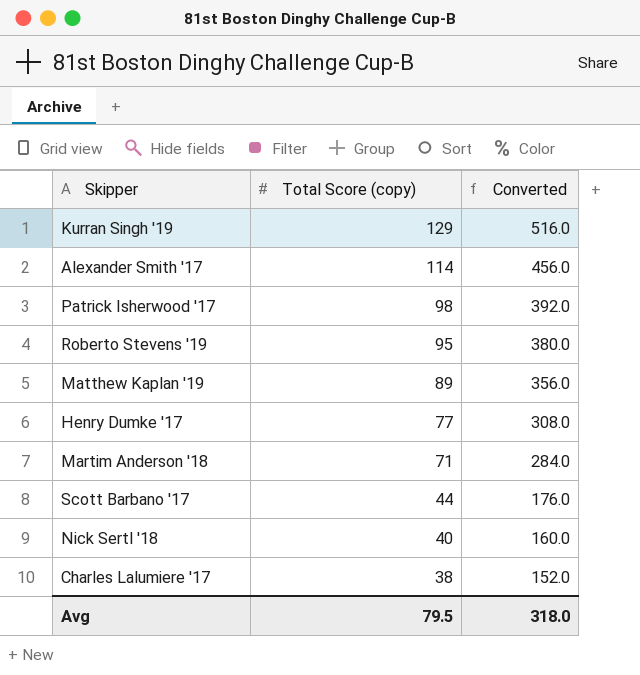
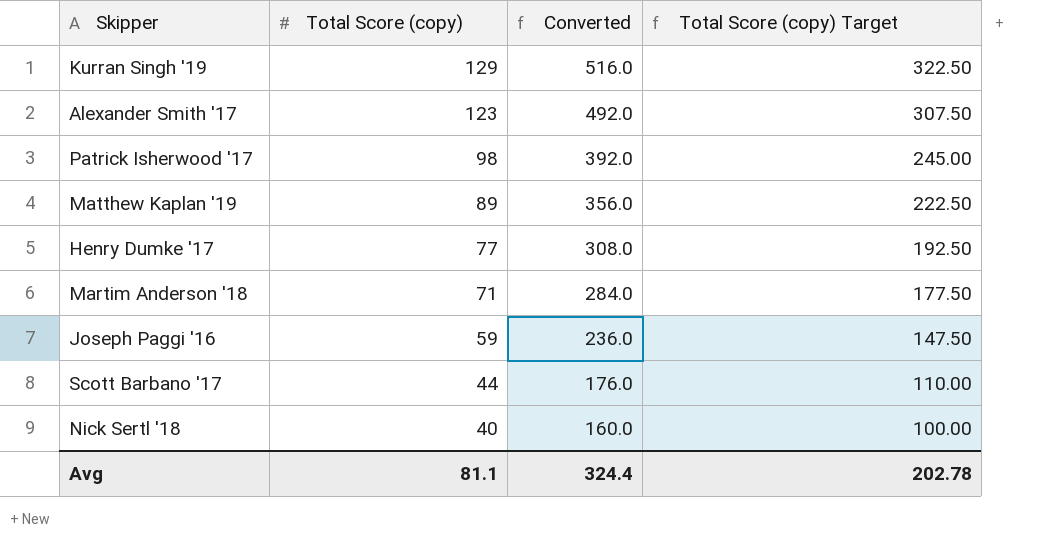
column Total Score (copy) Target | formula: none -> [Total Score (copy)] * 2.5
row Roberto Stevens '19: 95 | 380.0 -> none
row Charles Lalumiere '17: 38 | 152.0 -> none
Alexander Smith '17 | Total Score (copy): 114 -> 123
Alexander Smith '17 | Converted: 456.0 -> 492.0
row Joseph Paggi '16: none -> 59 | 236.0 | 147.50
Avg | Total Score (copy): 79.5 -> 81.1
Avg | Converted: 318.0 -> 324.4

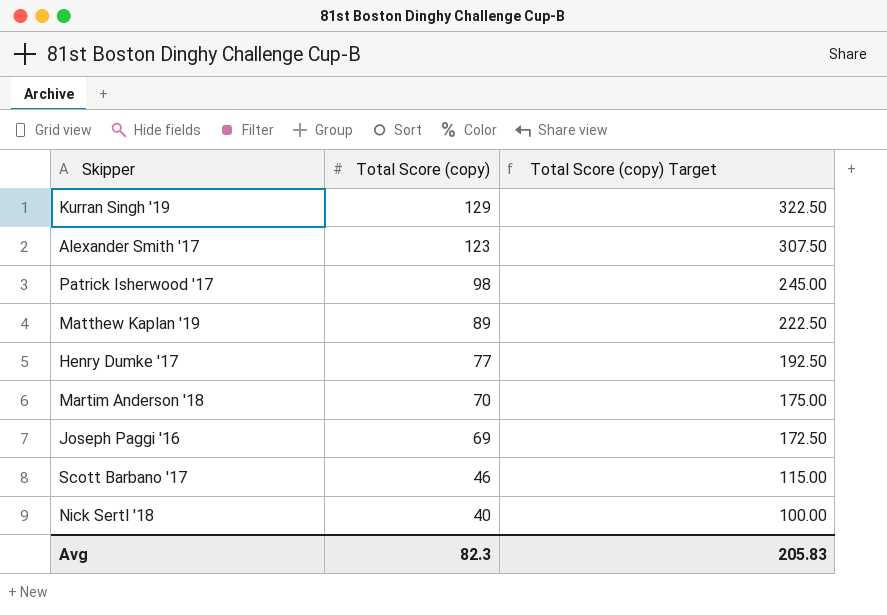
column Converted | formula: [Total Score (copy)] * 4 -> none
Martim Anderson '18 | Total Score (copy): 71 -> 70
Martim Anderson '18 | Total Score (copy) Target: 177.50 -> 175.00
Joseph Paggi '16 | Total Score (copy): 59 -> 69
Joseph Paggi '16 | Total Score (copy) Target: 147.50 -> 172.50
Scott Barbano '17 | Total Score (copy): 44 -> 46
Scott Barbano '17 | Total Score (copy) Target: 110.00 -> 115.00
Avg | Total Score (copy): 81.1 -> 82.3
Avg | Total Score (copy) Target: 202.78 -> 205.83

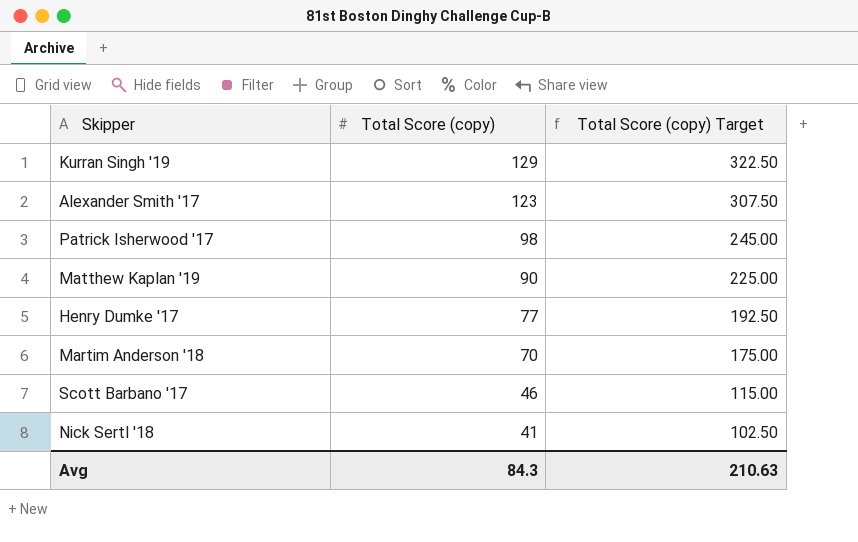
row Joseph Paggi '16: 69 | 172.50 -> none
Matthew Kaplan '19 | Total Score (copy): 89 -> 90
Matthew Kaplan '19 | Total Score (copy) Target: 222.50 -> 225.00
Nick Sertl '18 | Total Score (copy): 40 -> 41
Nick Sertl '18 | Total Score (copy) Target: 100.00 -> 102.50
Avg | Total Score (copy): 82.3 -> 84.3
Avg | Total Score (copy) Target: 205.83 -> 210.63

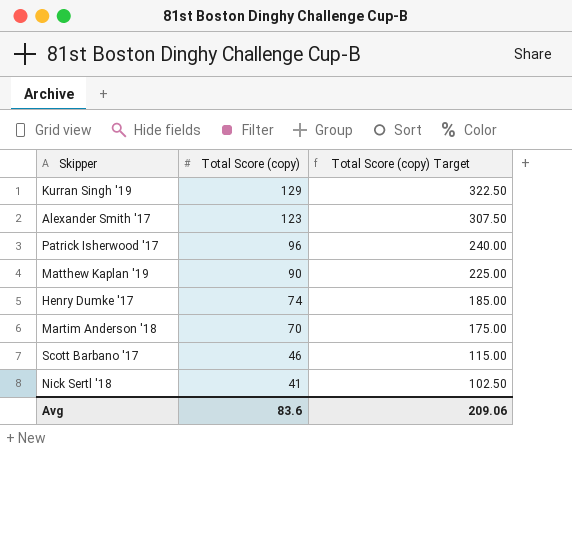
Patrick Isherwood '17 | Total Score (copy): 98 -> 96
Patrick Isherwood '17 | Total Score (copy) Target: 245.00 -> 240.00
Henry Dumke '17 | Total Score (copy): 77 -> 74
Henry Dumke '17 | Total Score (copy) Target: 192.50 -> 185.00
Avg | Total Score (copy): 84.3 -> 83.6
Avg | Total Score (copy) Target: 210.63 -> 209.06

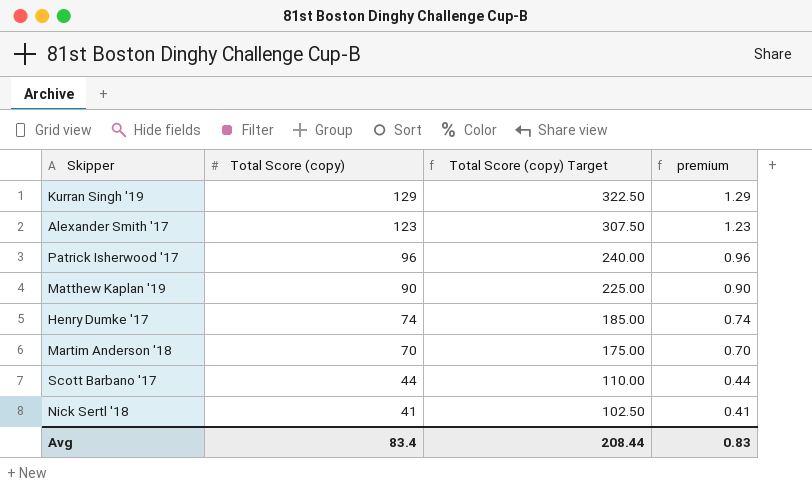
column premium | formula: none -> [Total Score (copy)] * 0.01
Scott Barbano '17 | Total Score (copy): 46 -> 44
Scott Barbano '17 | Total Score (copy) Target: 115.00 -> 110.00
Avg | Total Score (copy): 83.6 -> 83.4
Avg | Total Score (copy) Target: 209.06 -> 208.44

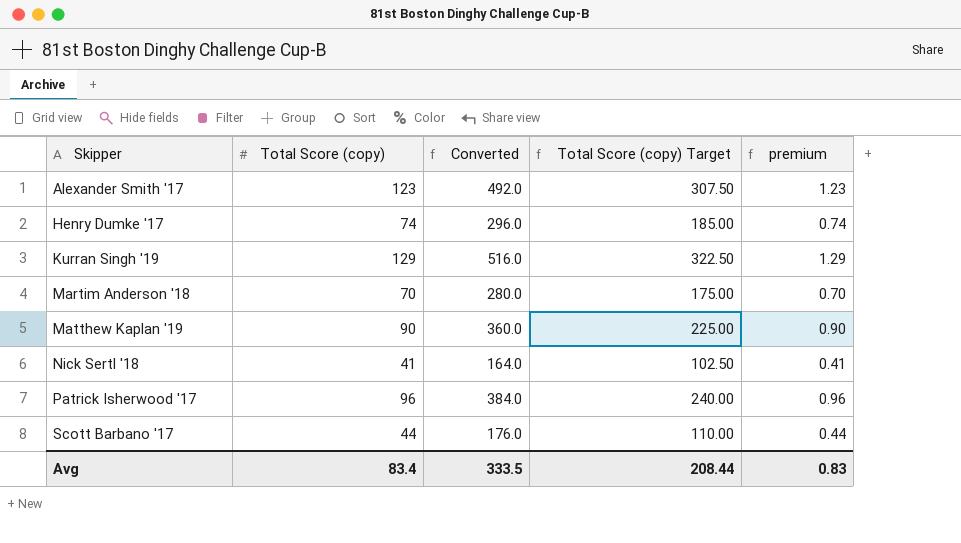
row order: Total Score (copy) descending -> Skipper ascending
column Converted | formula: none -> [Total Score (copy)] * 4

